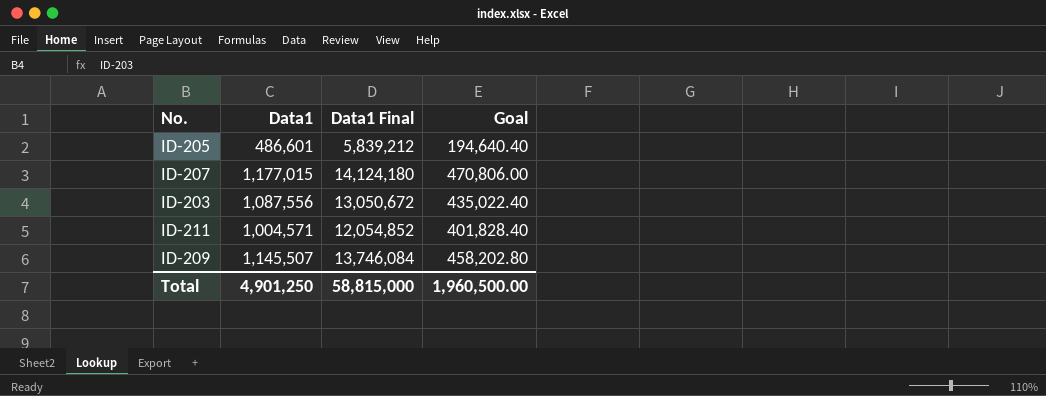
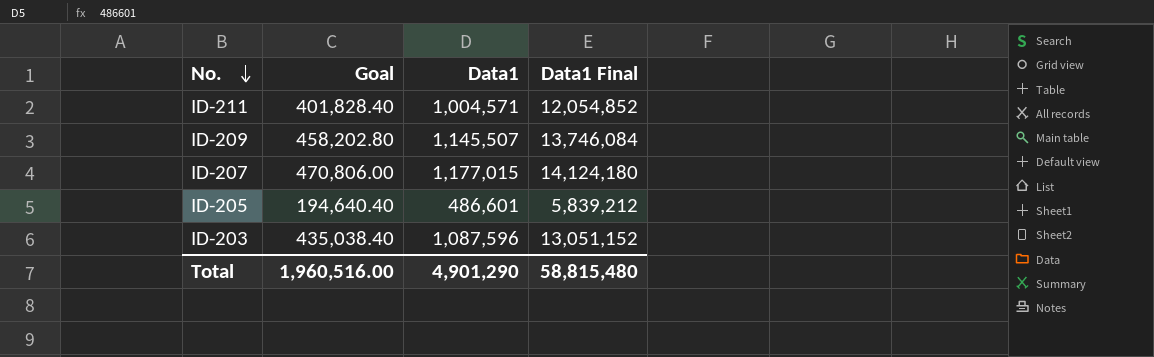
row order: none -> No. descending
column Goal | position: 4 -> 2
ID-203 | Goal: 435,022.40 -> 435,038.40
ID-203 | Data1: 1,087,556 -> 1,087,596
ID-203 | Data1 Final: 13,050,672 -> 13,051,152
Total | Goal: 1,960,500.00 -> 1,960,516.00
Total | Data1: 4,901,250 -> 4,901,290
Total | Data1 Final: 58,815,000 -> 58,815,480

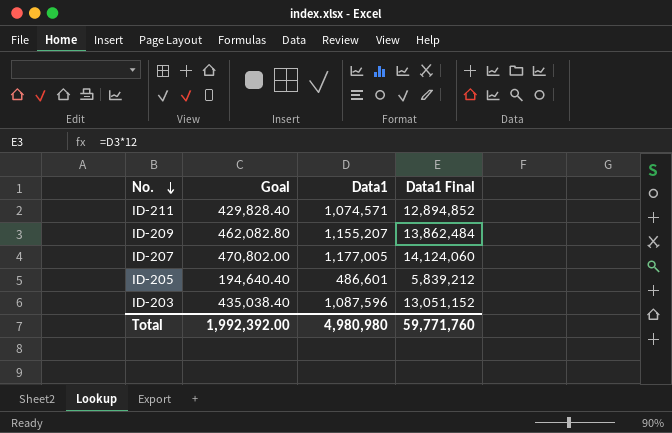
ID-211 | Goal: 401,828.40 -> 429,828.40
ID-211 | Data1: 1,004,571 -> 1,074,571
ID-211 | Data1 Final: 12,054,852 -> 12,894,852
ID-209 | Goal: 458,202.80 -> 462,082.80
ID-209 | Data1: 1,145,507 -> 1,155,207
ID-209 | Data1 Final: 13,746,084 -> 13,862,484
ID-207 | Goal: 470,806.00 -> 470,802.00
ID-207 | Data1: 1,177,015 -> 1,177,005
ID-207 | Data1 Final: 14,124,180 -> 14,124,060
Total | Goal: 1,960,516.00 -> 1,992,392.00
Total | Data1: 4,901,290 -> 4,980,980
Total | Data1 Final: 58,815,480 -> 59,771,760

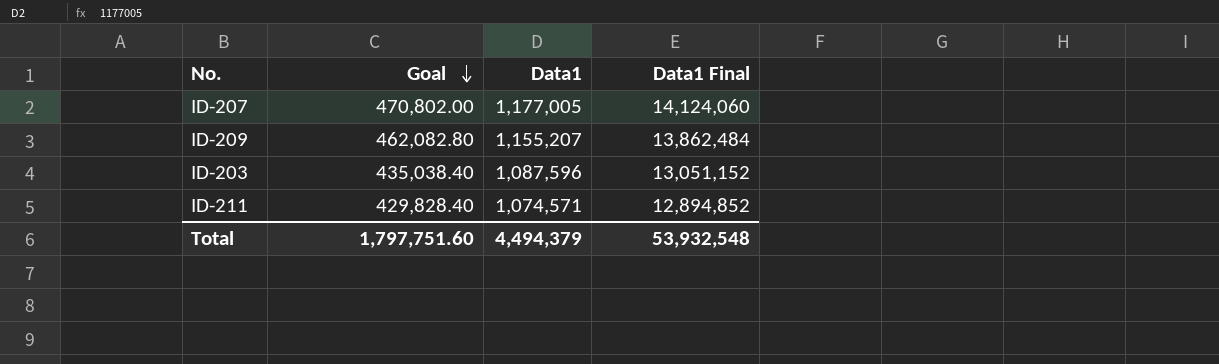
row order: No. descending -> Goal descending
row ID-205: 194,640.40 | 486,601 | 5,839,212 -> none
Total | Goal: 1,992,392.00 -> 1,797,751.60
Total | Data1: 4,980,980 -> 4,494,379
Total | Data1 Final: 59,771,760 -> 53,932,548

